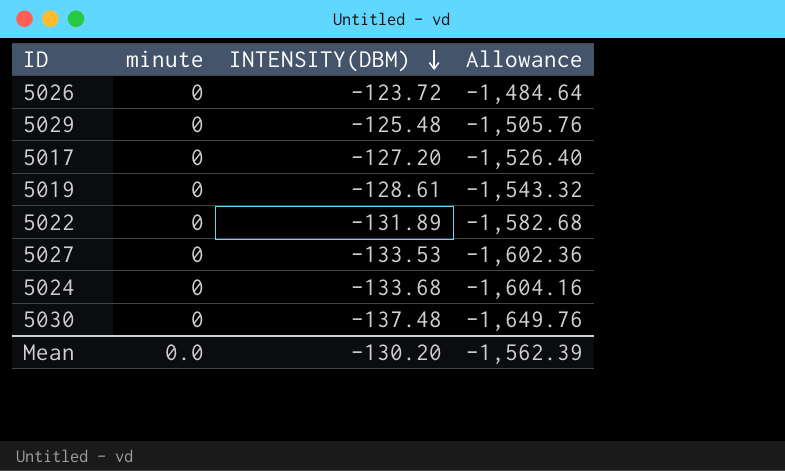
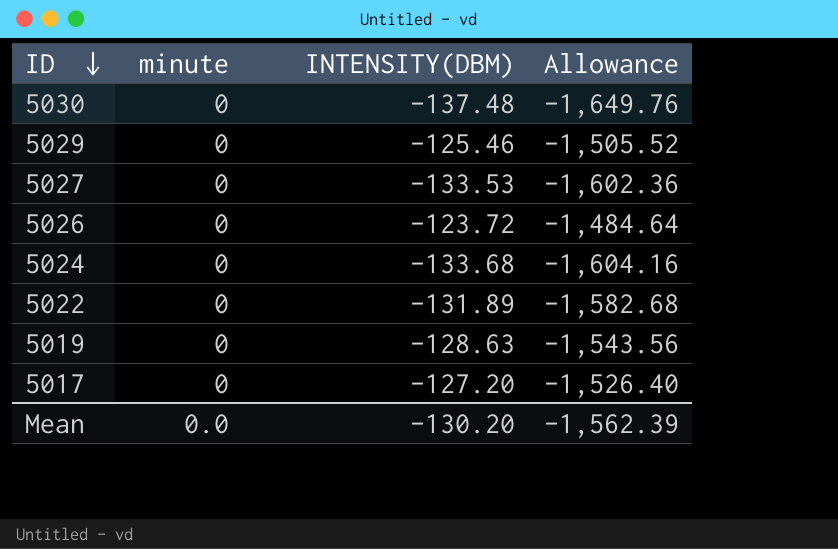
row order: INTENSITY(DBM) descending -> ID descending
5029 | INTENSITY(DBM): -125.48 -> -125.46
5029 | Allowance: -1,505.76 -> -1,505.52
5019 | INTENSITY(DBM): -128.61 -> -128.63
5019 | Allowance: -1,543.32 -> -1,543.56

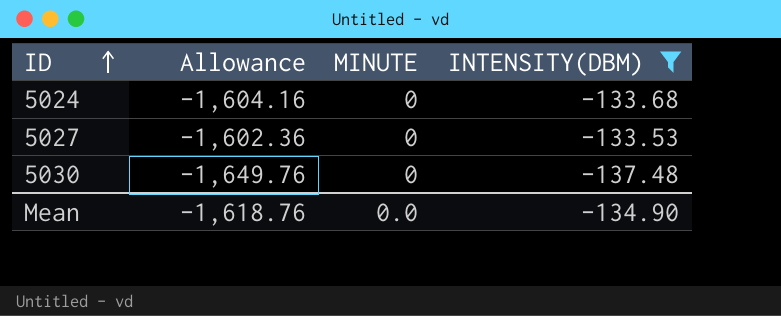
filter: none -> INTENSITY(DBM) <= -133.53
row order: ID descending -> ID ascending
column Allowance | position: 4 -> 2
column name: minute -> MINUTE
Mean | Allowance: -1,562.39 -> -1,618.76
Mean | INTENSITY(DBM): -130.20 -> -134.90

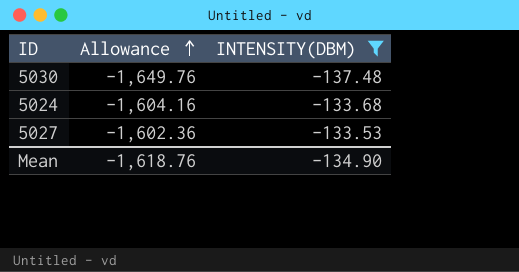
row order: ID ascending -> Allowance ascending
column MINUTE | position: 3 -> none

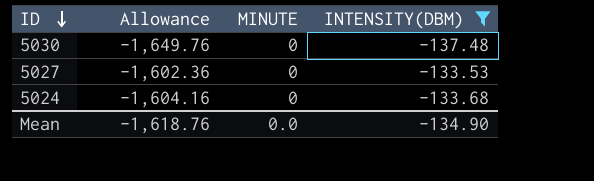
row order: Allowance ascending -> ID descending
column MINUTE | position: none -> 3

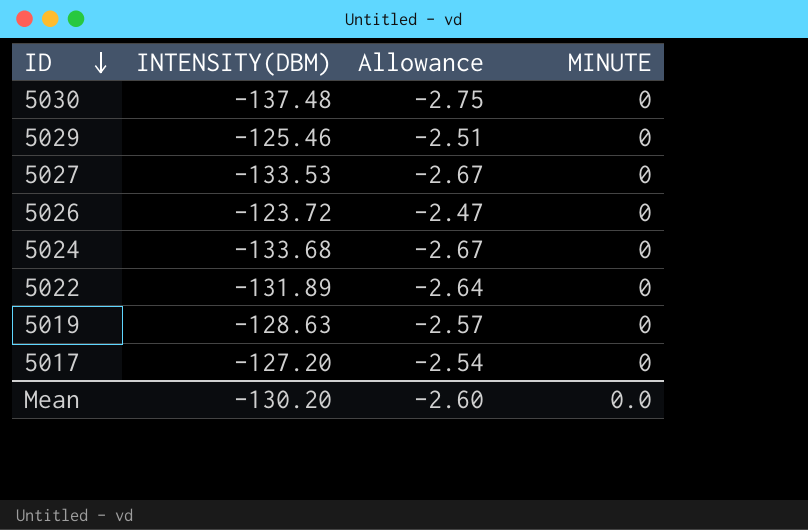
filter: INTENSITY(DBM) <= -133.53 -> none
column INTENSITY(DBM) | position: 4 -> 2
column Allowance | formula: [INTENSITY(DBM)] * 12 -> [INTENSITY(DBM)] * 0.02
Mean | INTENSITY(DBM): -134.90 -> -130.20
Mean | Allowance: -1,618.76 -> -2.60

